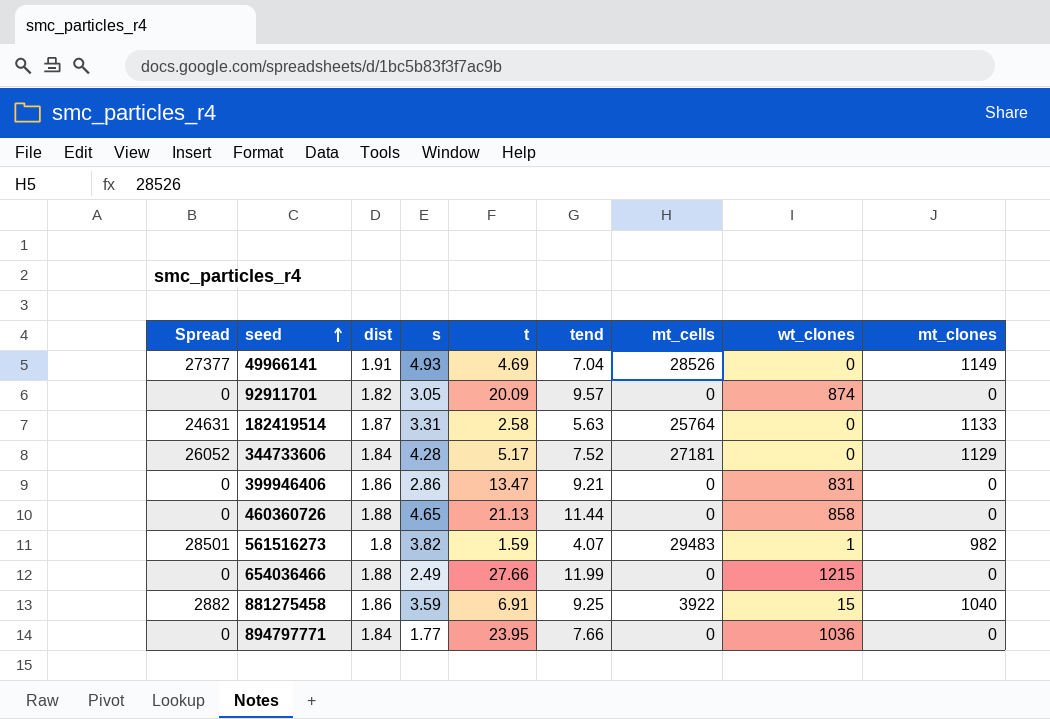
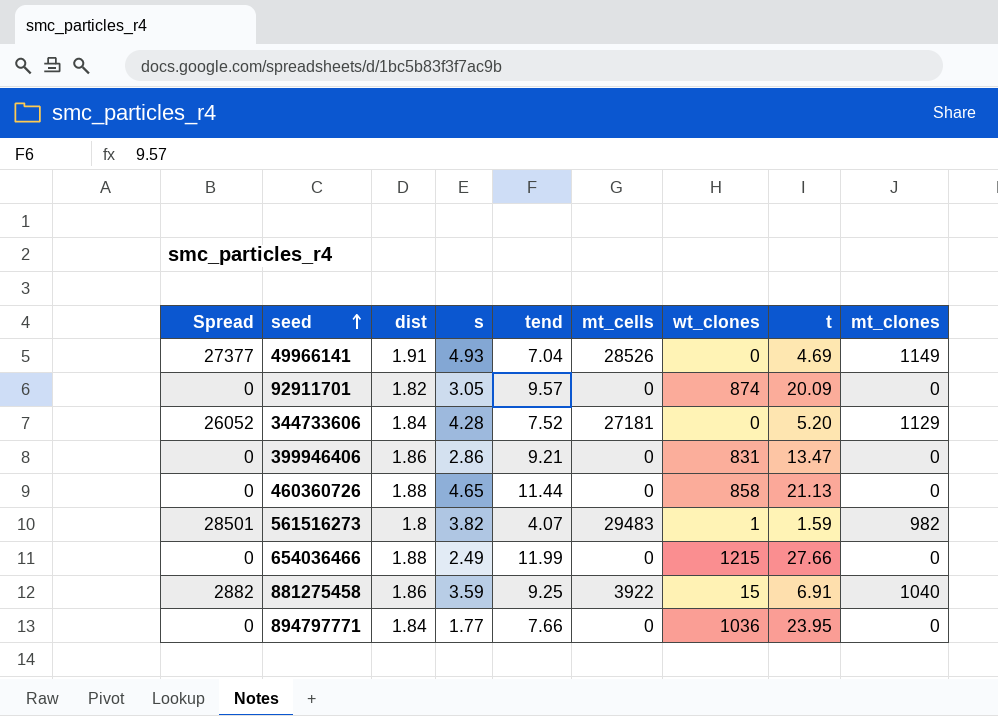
column t | position: 5 -> 8
row 182419514: 24631 | 1.87 | 3.31 | 2.58 | 5.63 | 25764 | 0 | 1133 -> none
344733606 | t: 5.17 -> 5.20

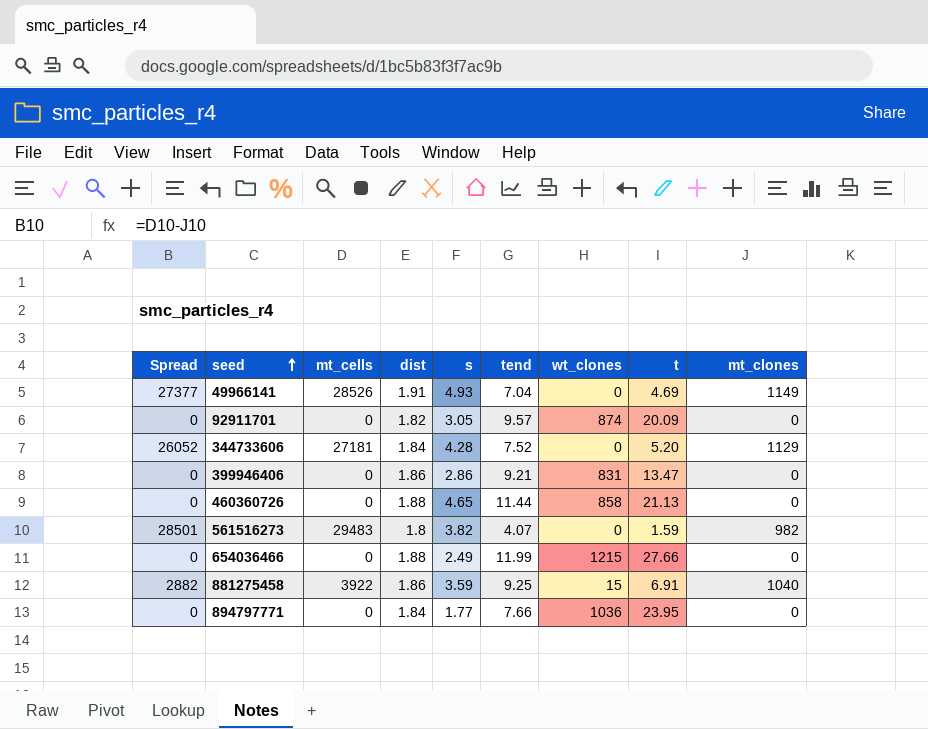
column mt_cells | position: 6 -> 3
561516273 | wt_clones: 1 -> 0

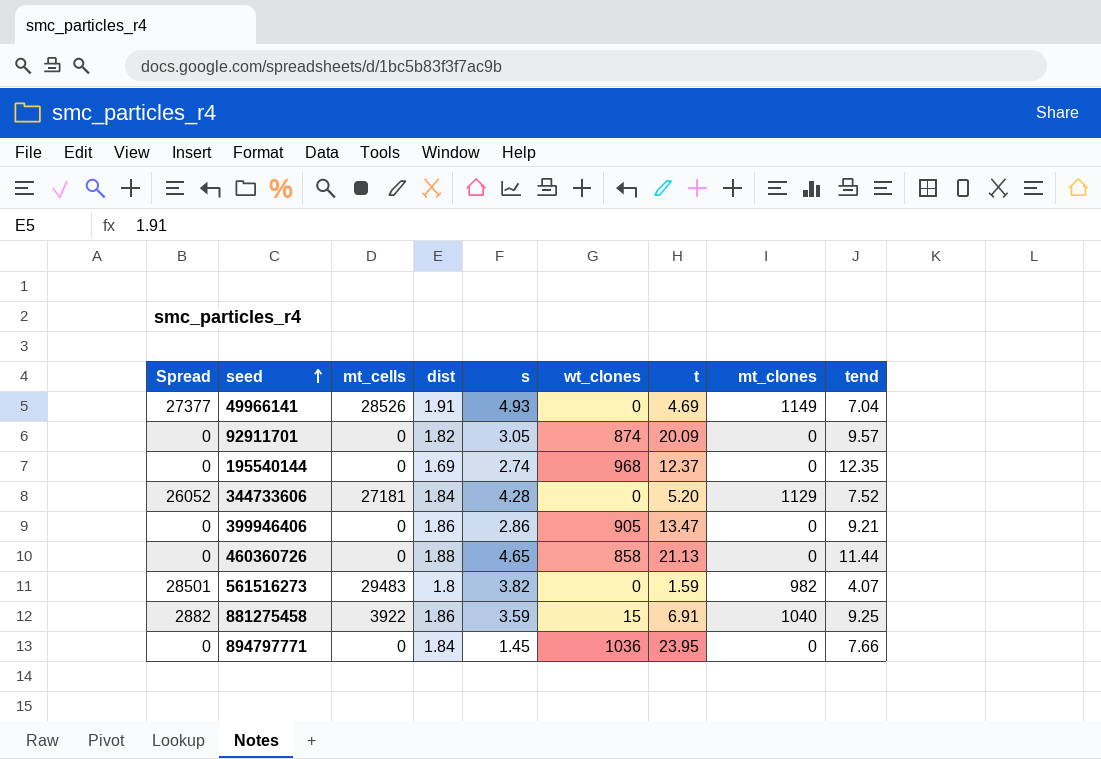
column tend | position: 6 -> 9
row 654036466: 0 | 0 | 1.88 | 2.49 | 11.99 | 1215 | 27.66 | 0 -> none
row 195540144: none -> 0 | 0 | 1.69 | 2.74 | 968 | 12.37 | 0 | 12.35
399946406 | wt_clones: 831 -> 905
894797771 | s: 1.77 -> 1.45

